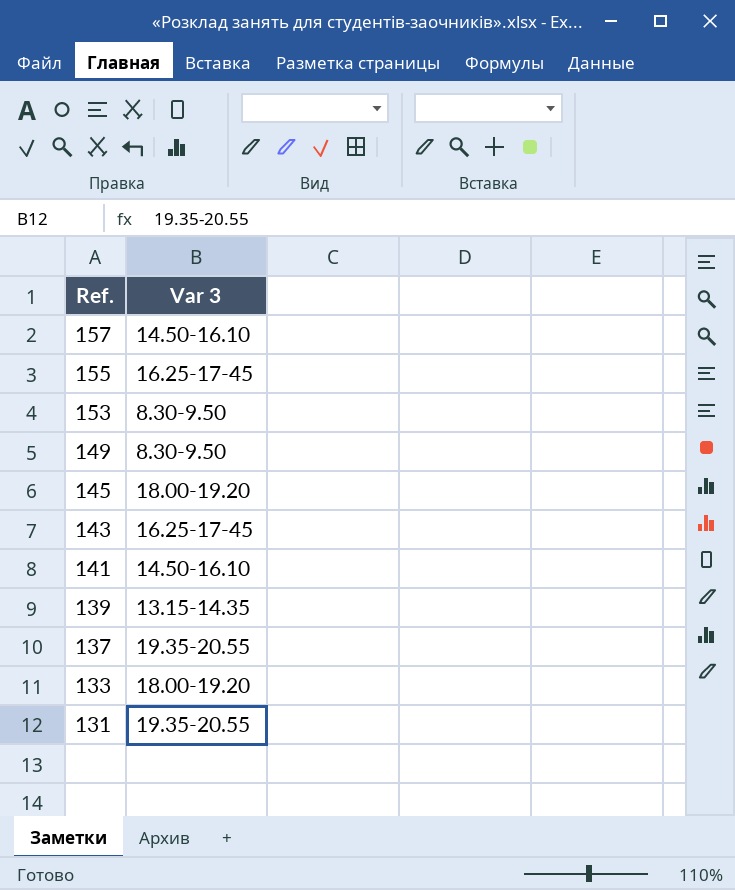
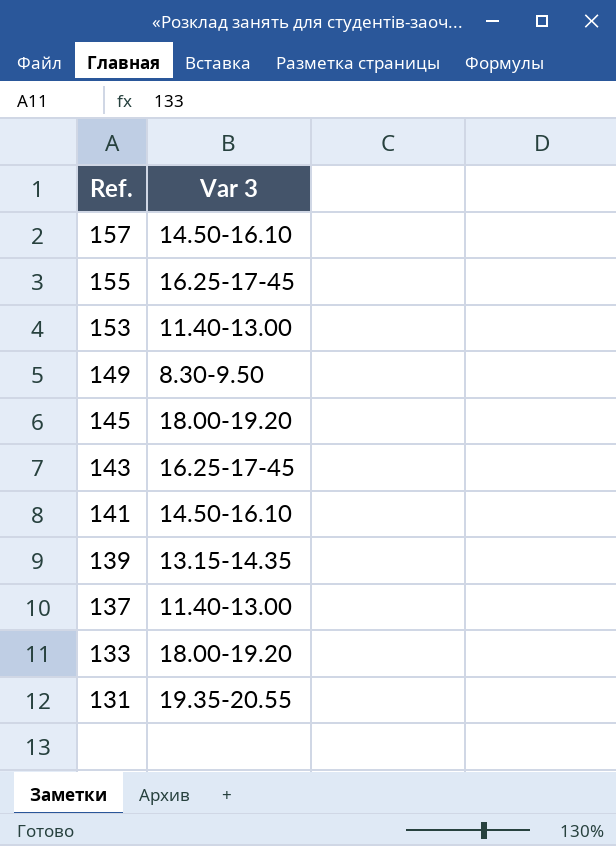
153 | Var 3: 8.30-9.50 -> 11.40-13.00
137 | Var 3: 19.35-20.55 -> 11.40-13.00

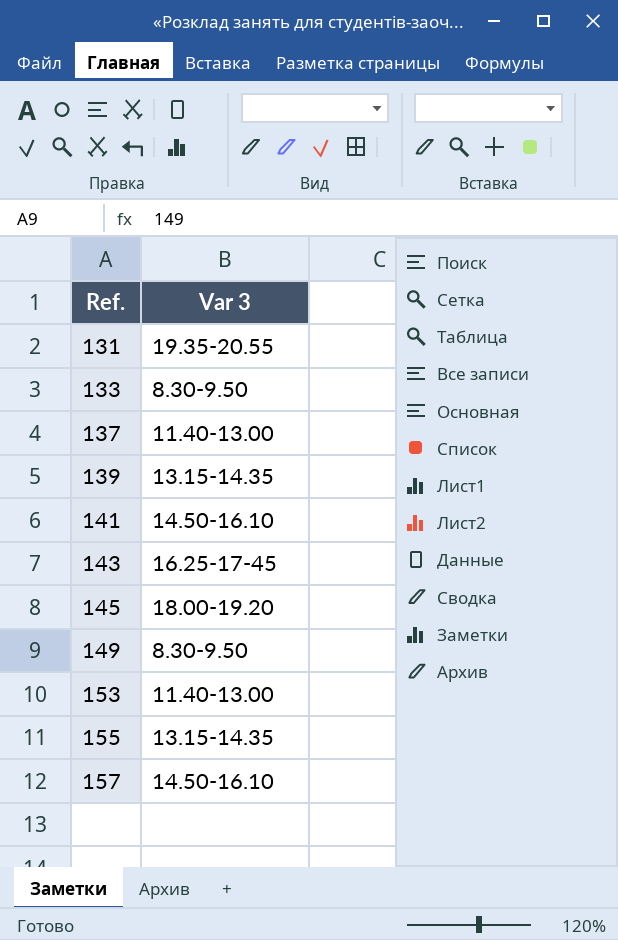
row order: Ref. descending -> Ref. ascending
133 | Var 3: 18.00-19.20 -> 8.30-9.50
155 | Var 3: 16.25-17-45 -> 13.15-14.35

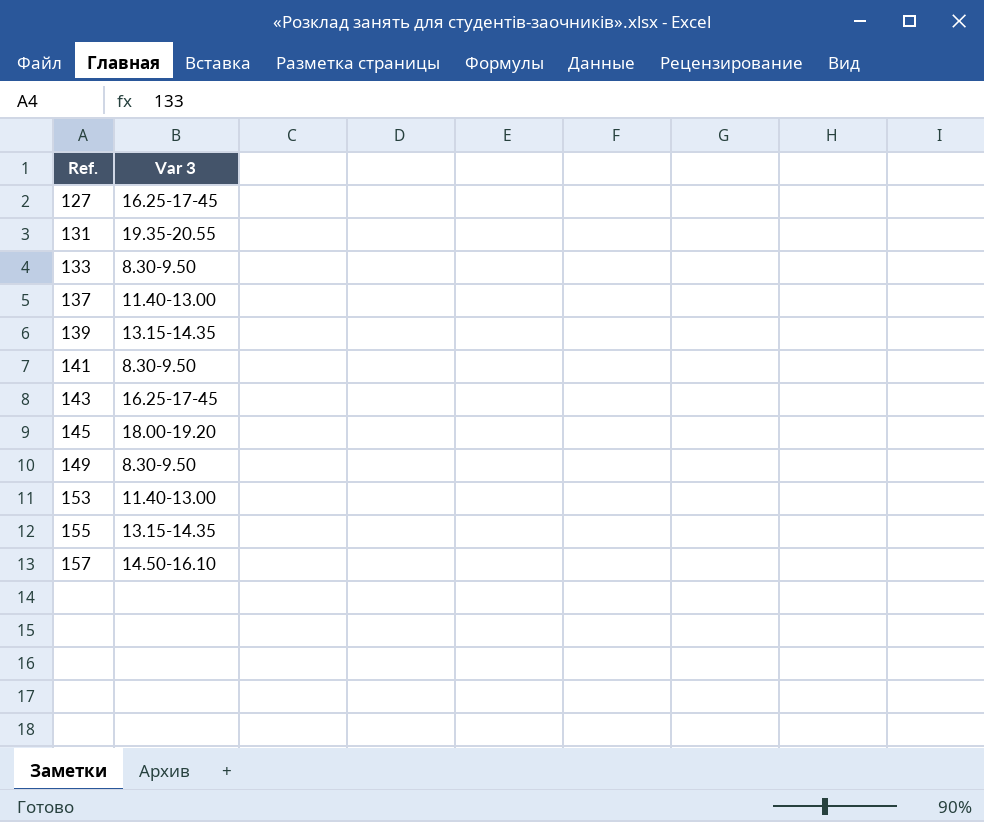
row 127: none -> 16.25-17-45
141 | Var 3: 14.50-16.10 -> 8.30-9.50

